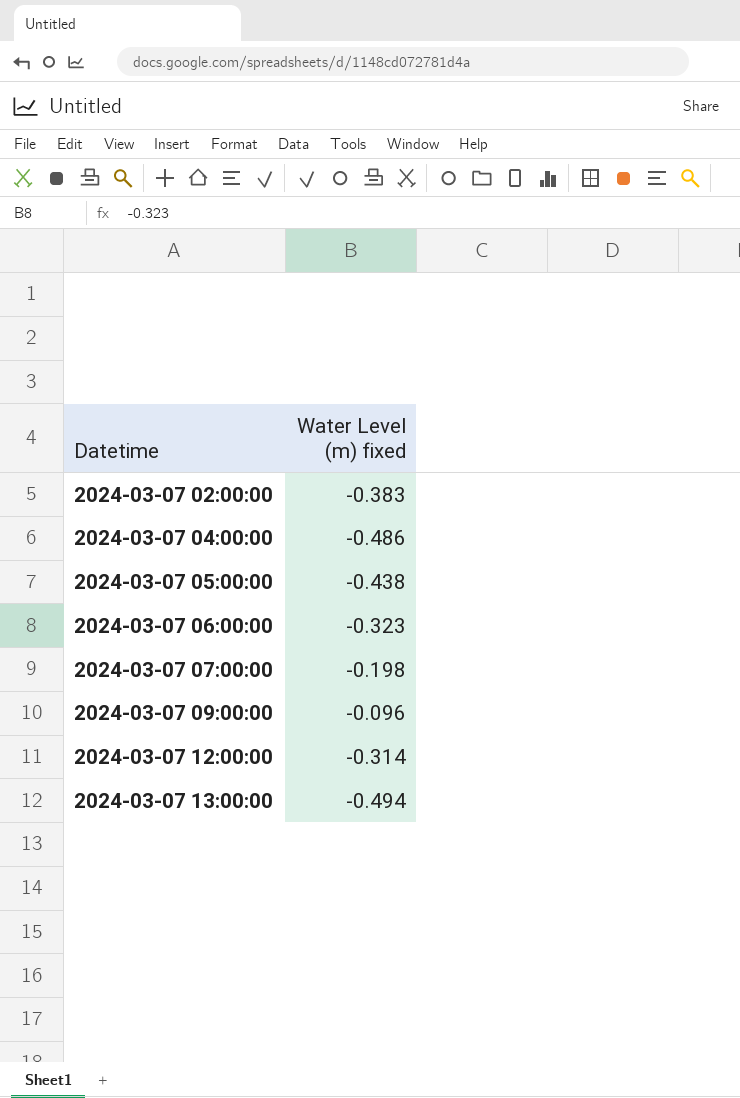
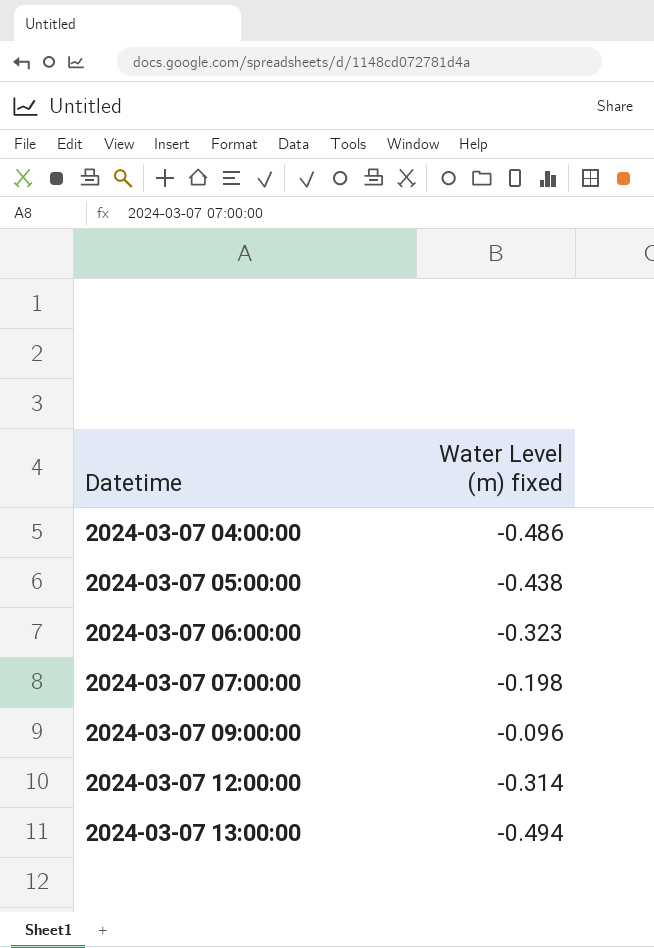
row 2024-03-07 02:00:00: -0.383 -> none

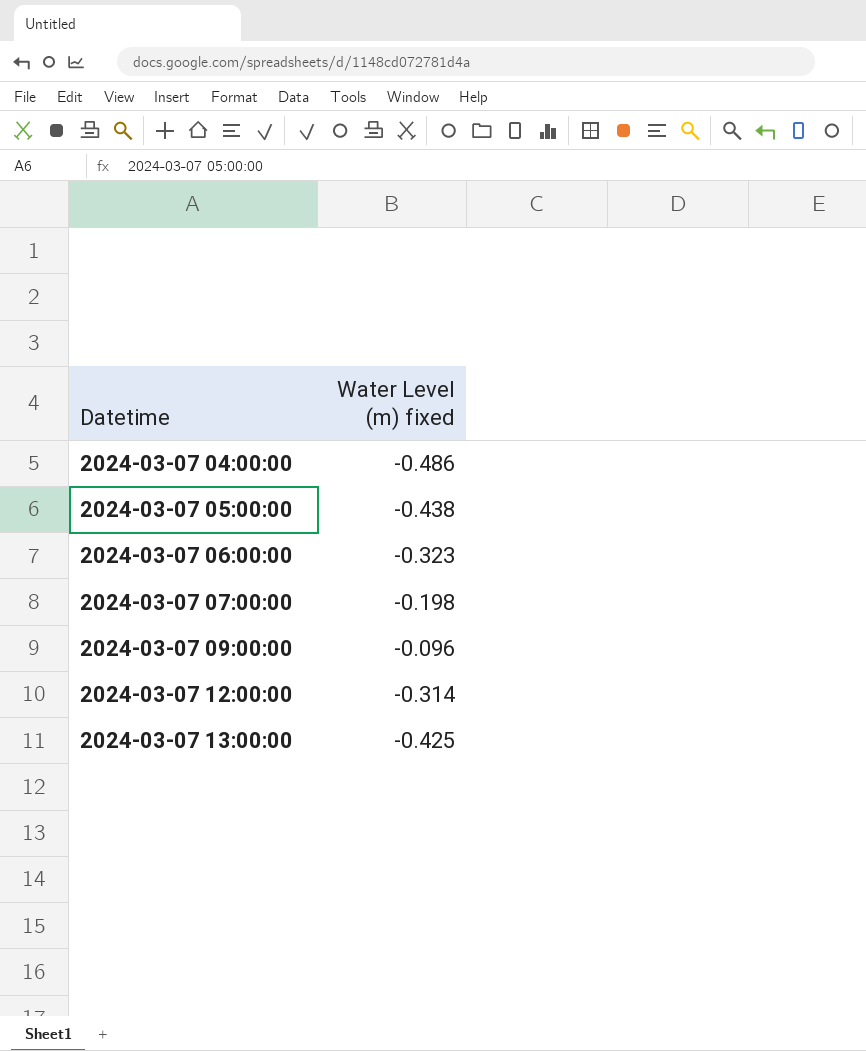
2024-03-07 13:00:00 | Water Level (m) fixed: -0.494 -> -0.425

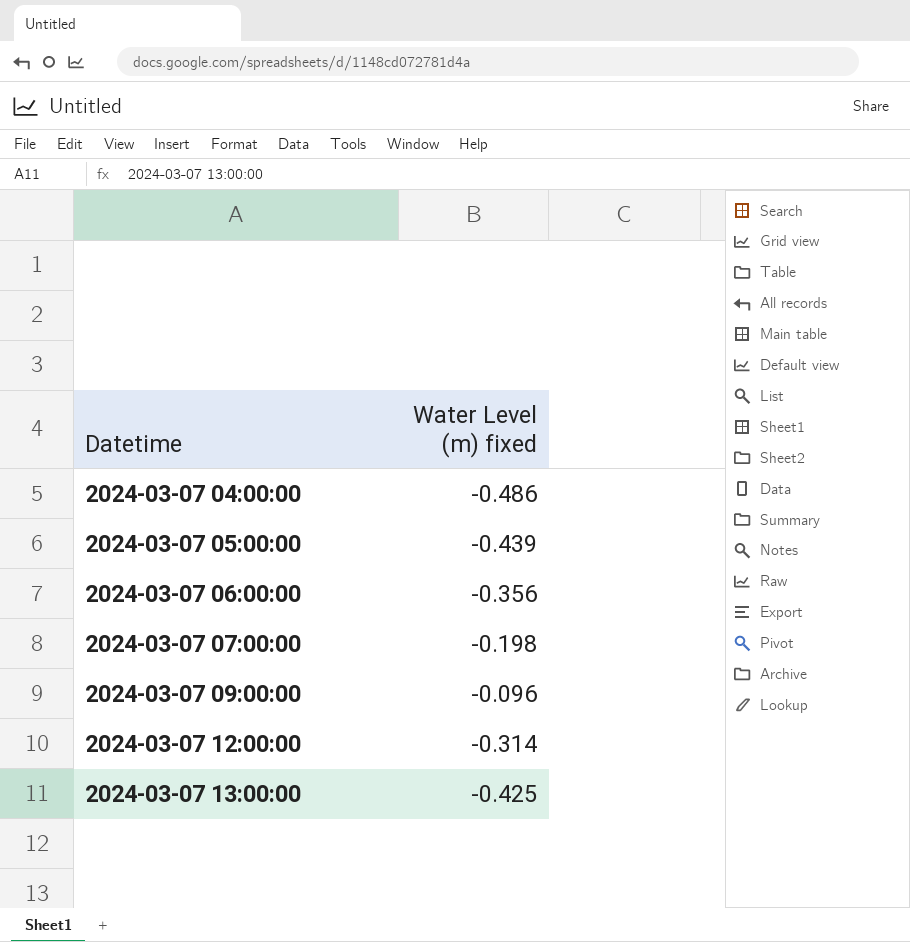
2024-03-07 05:00:00 | Water Level (m) fixed: -0.438 -> -0.439
2024-03-07 06:00:00 | Water Level (m) fixed: -0.323 -> -0.356

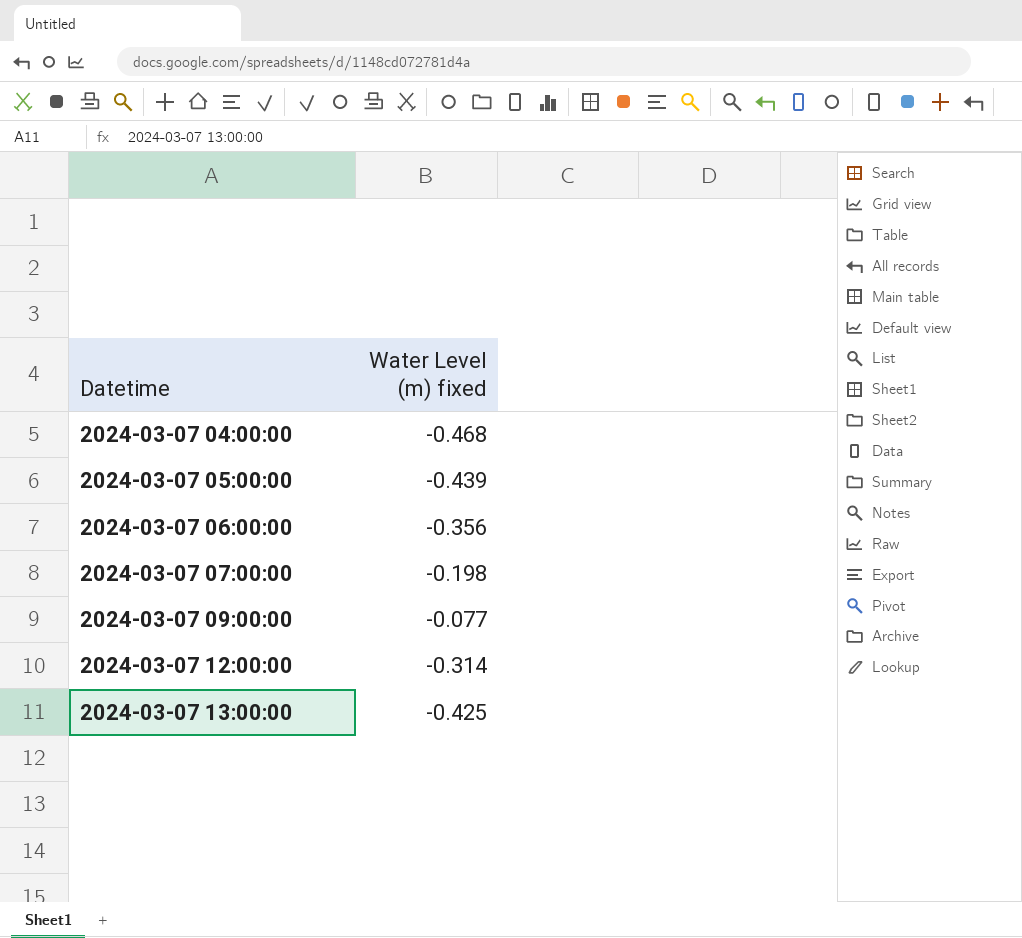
2024-03-07 04:00:00 | Water Level (m) fixed: -0.486 -> -0.468
2024-03-07 09:00:00 | Water Level (m) fixed: -0.096 -> -0.077

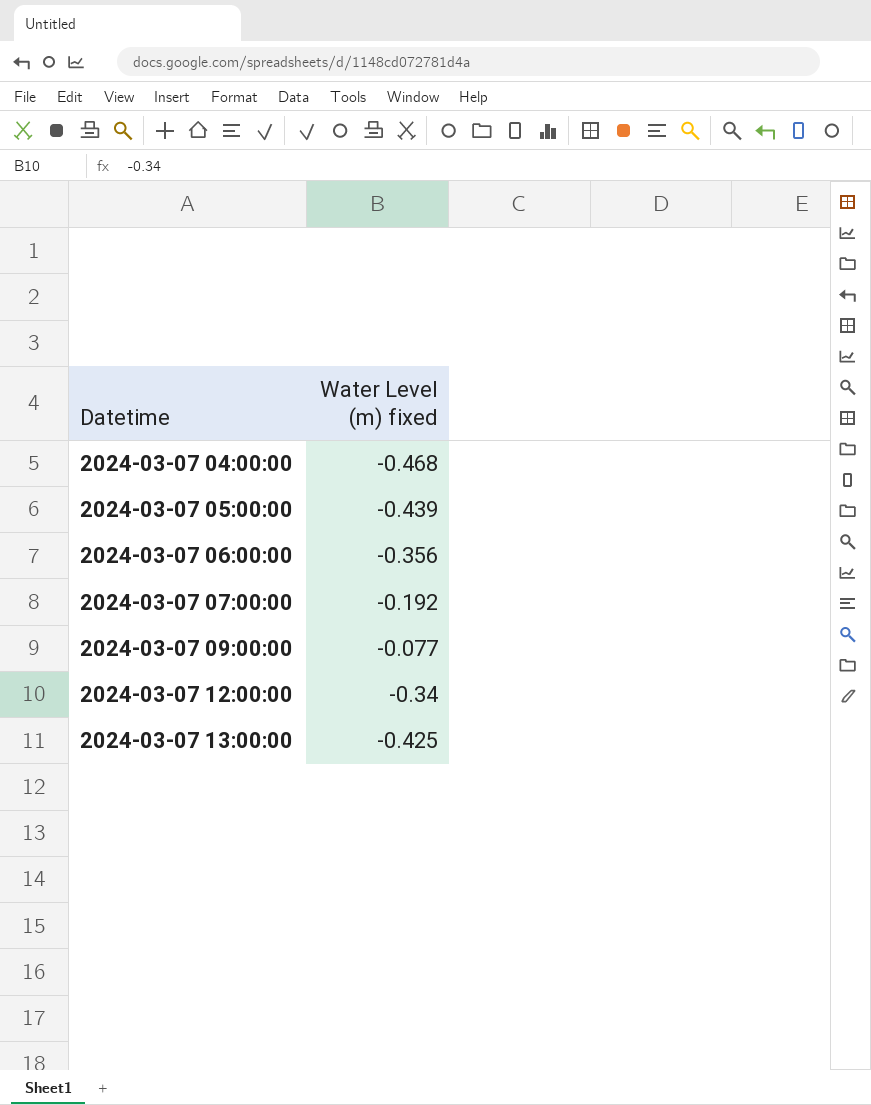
2024-03-07 07:00:00 | Water Level (m) fixed: -0.198 -> -0.192
2024-03-07 12:00:00 | Water Level (m) fixed: -0.314 -> -0.34

